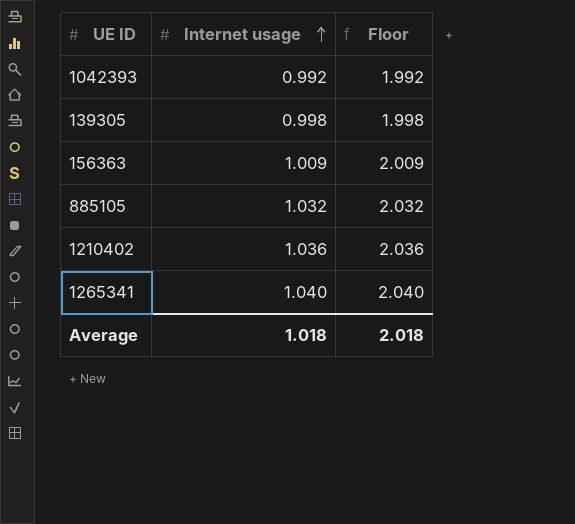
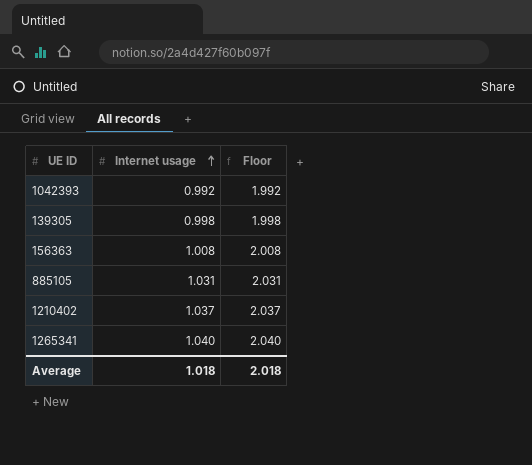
156363 | Internet usage: 1.009 -> 1.008
156363 | Floor: 2.009 -> 2.008
885105 | Internet usage: 1.032 -> 1.031
885105 | Floor: 2.032 -> 2.031
1210402 | Internet usage: 1.036 -> 1.037
1210402 | Floor: 2.036 -> 2.037

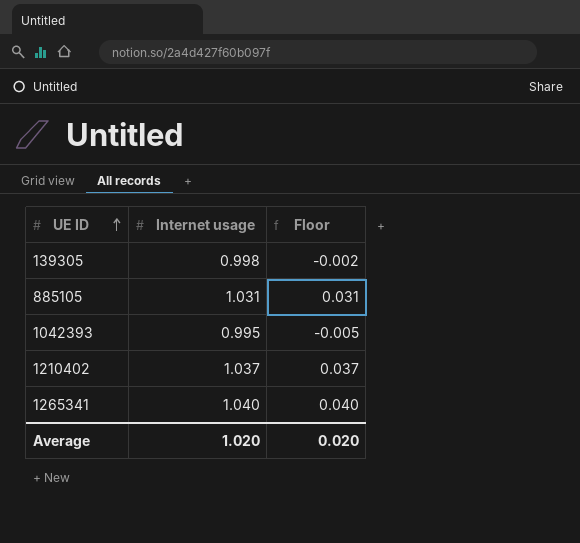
row order: Internet usage ascending -> UE ID ascending
column Floor | formula: [Internet usage] + 1 -> [Internet usage] - 1
row 156363: 1.008 | 2.008 -> none
1042393 | Internet usage: 0.992 -> 0.995
Average | Internet usage: 1.018 -> 1.020
Average | Floor: 2.018 -> 0.020

